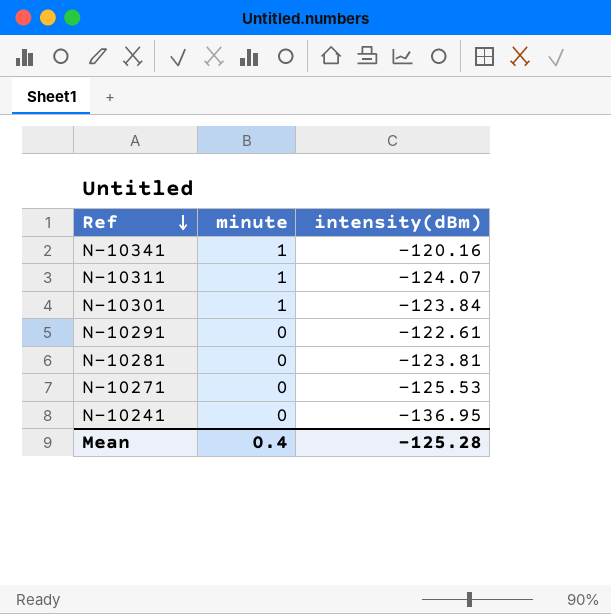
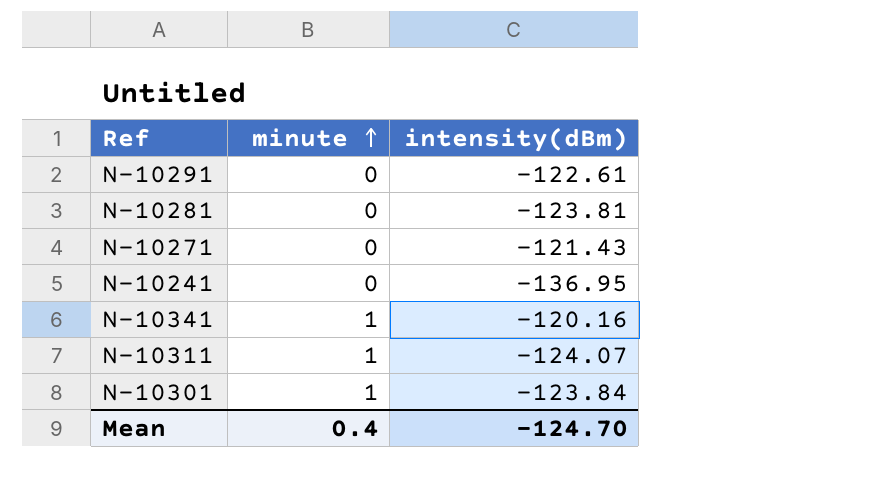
row order: Ref descending -> minute ascending
N-10271 | intensity(dBm): -125.53 -> -121.43
Mean | intensity(dBm): -125.28 -> -124.70

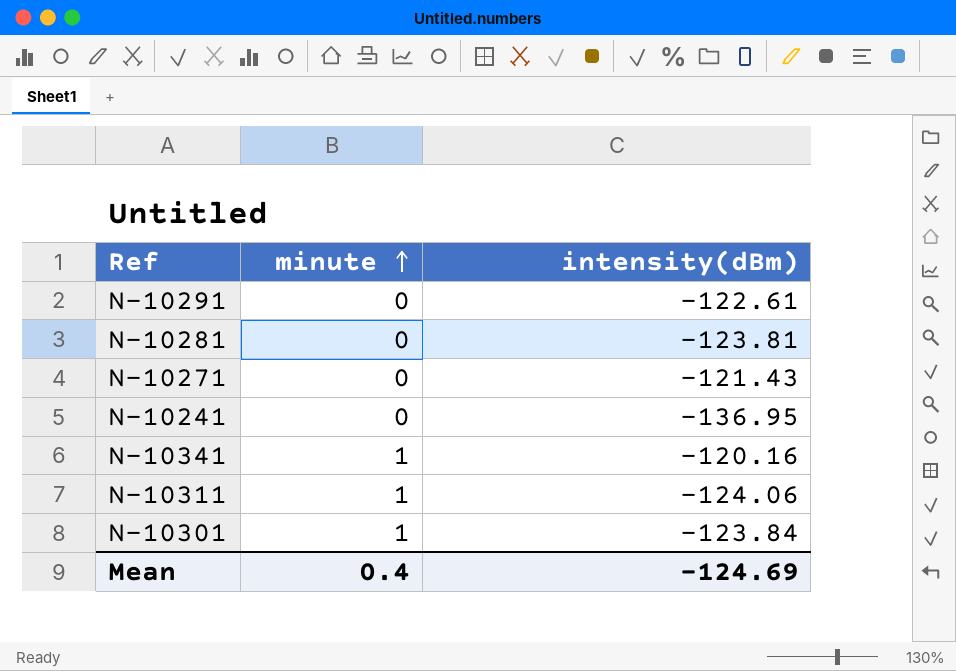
N-10311 | intensity(dBm): -124.07 -> -124.06
Mean | intensity(dBm): -124.70 -> -124.69

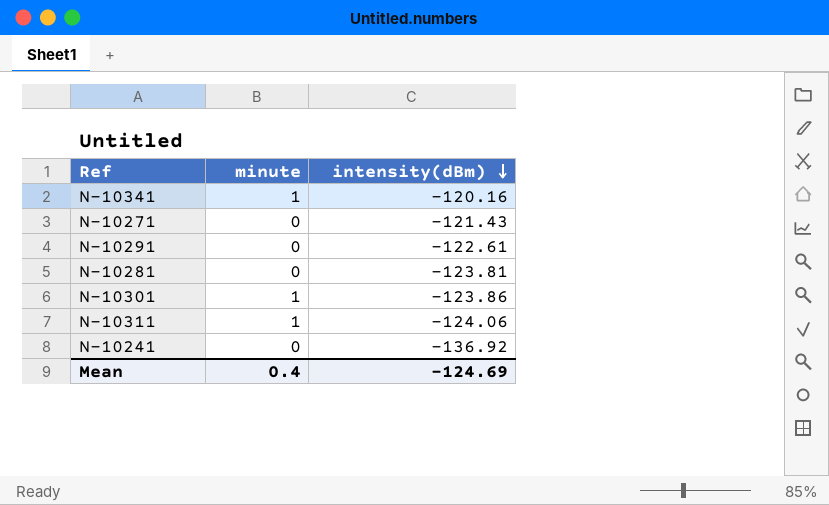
row order: minute ascending -> intensity(dBm) descending
N-10301 | intensity(dBm): -123.84 -> -123.86
N-10241 | intensity(dBm): -136.95 -> -136.92

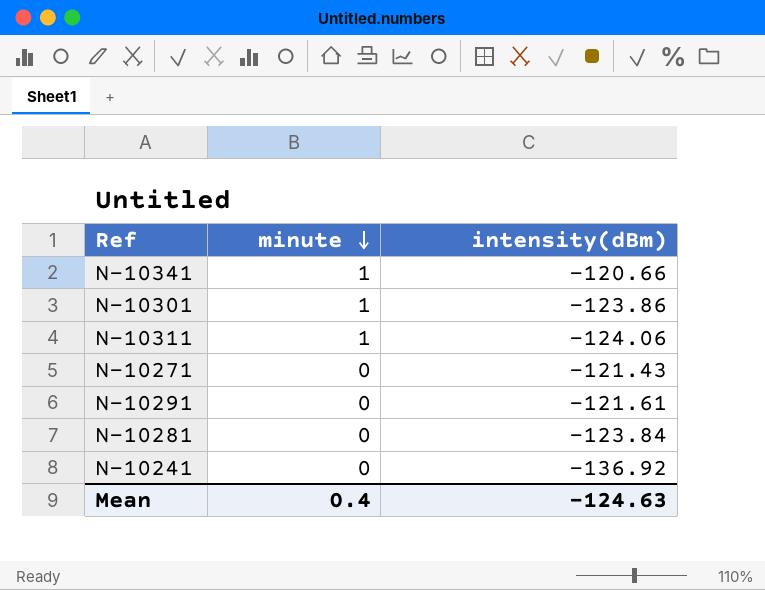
row order: intensity(dBm) descending -> minute descending
N-10341 | intensity(dBm): -120.16 -> -120.66
N-10291 | intensity(dBm): -122.61 -> -121.61
N-10281 | intensity(dBm): -123.81 -> -123.84
Mean | intensity(dBm): -124.69 -> -124.63

